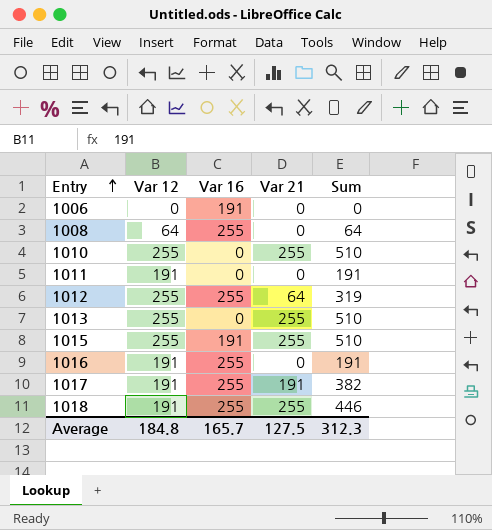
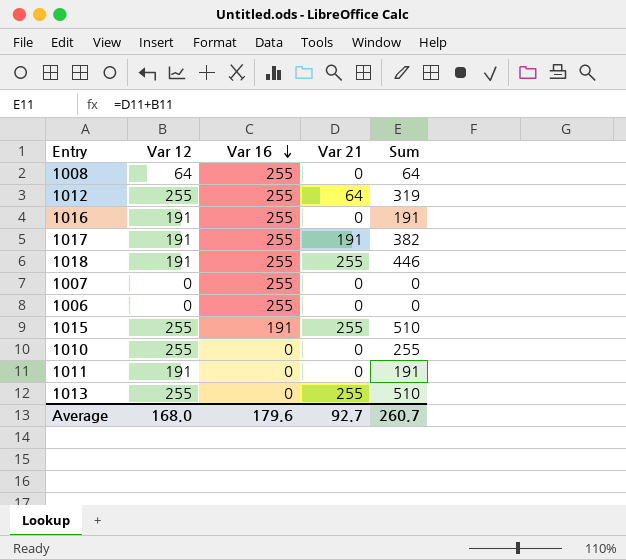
row order: Entry ascending -> Var 16 descending
row 1007: none -> 0 | 255 | 0 | 0
1006 | Var 16: 191 -> 255
1010 | Var 21: 255 -> 0
1010 | Sum: 510 -> 255
Average | Var 12: 184.8 -> 168.0
Average | Var 16: 165.7 -> 179.6
Average | Var 21: 127.5 -> 92.7
Average | Sum: 312.3 -> 260.7

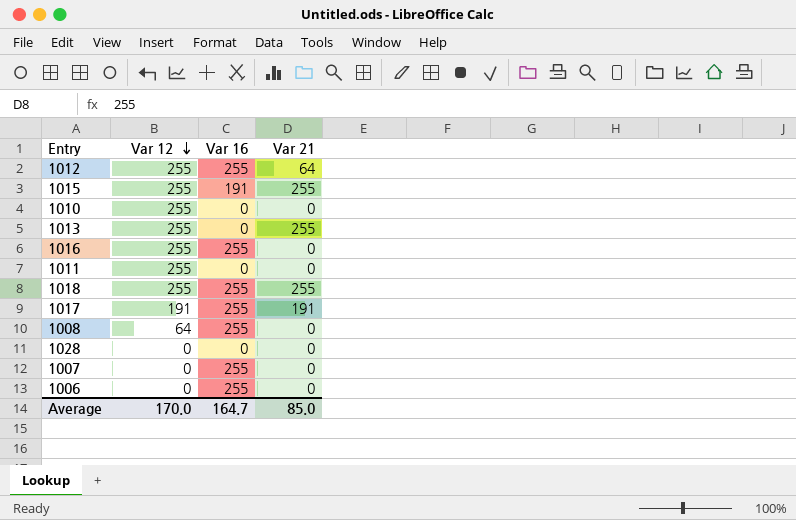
row order: Var 16 descending -> Var 12 descending
column Sum | formula: [Var 12] + [Var 21] -> none
1016 | Var 12: 191 -> 255
1011 | Var 12: 191 -> 255
1018 | Var 12: 191 -> 255
row 1028: none -> 0 | 0 | 0
Average | Var 12: 168.0 -> 170.0
Average | Var 16: 179.6 -> 164.7
Average | Var 21: 92.7 -> 85.0

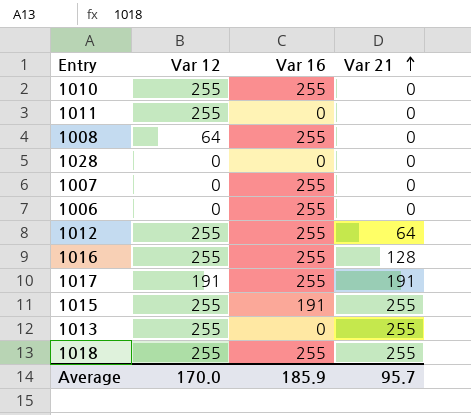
row order: Var 12 descending -> Var 21 ascending
1010 | Var 16: 0 -> 255
1016 | Var 21: 0 -> 128
Average | Var 16: 164.7 -> 185.9
Average | Var 21: 85.0 -> 95.7

